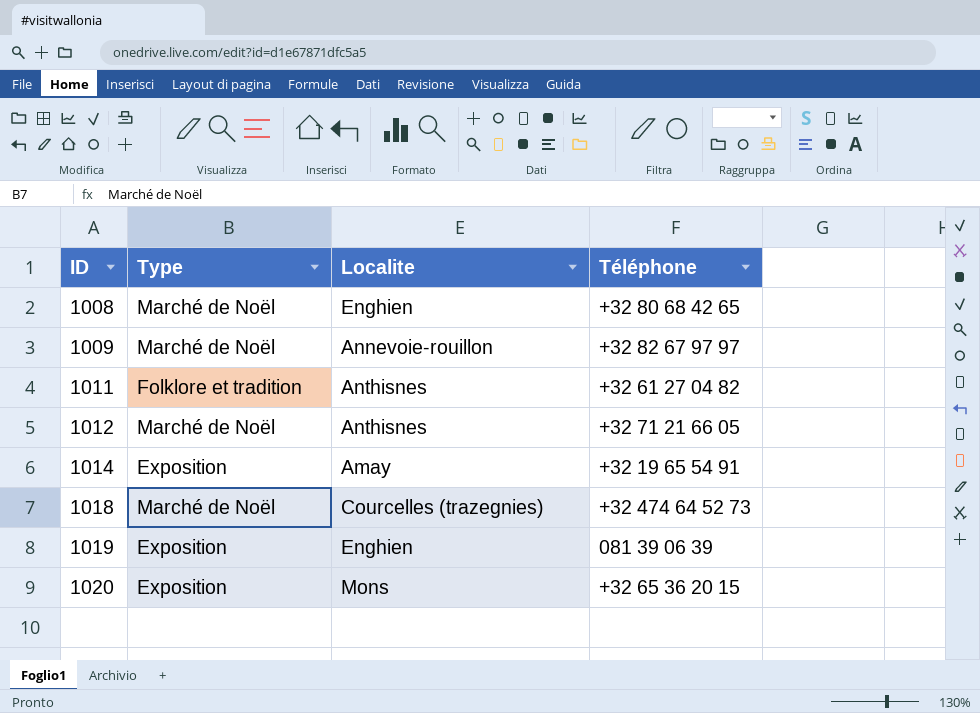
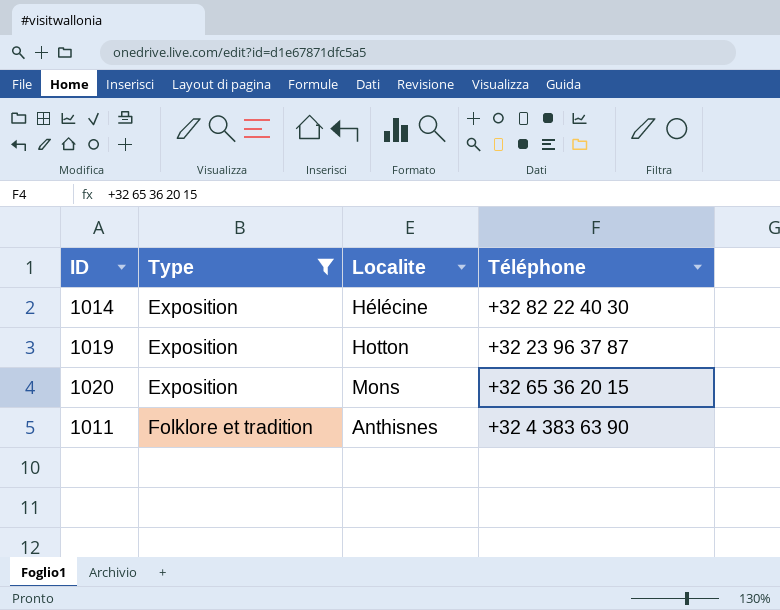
filter: none -> Type != Marché de Noël
row order: ID ascending -> Type ascending
1014 | Localite: Amay -> Hélécine
1014 | Téléphone: +32 19 65 54 91 -> +32 82 22 40 30
1019 | Localite: Enghien -> Hotton
1019 | Téléphone: 081 39 06 39 -> +32 23 96 37 87
1011 | Téléphone: +32 61 27 04 82 -> +32 4 383 63 90

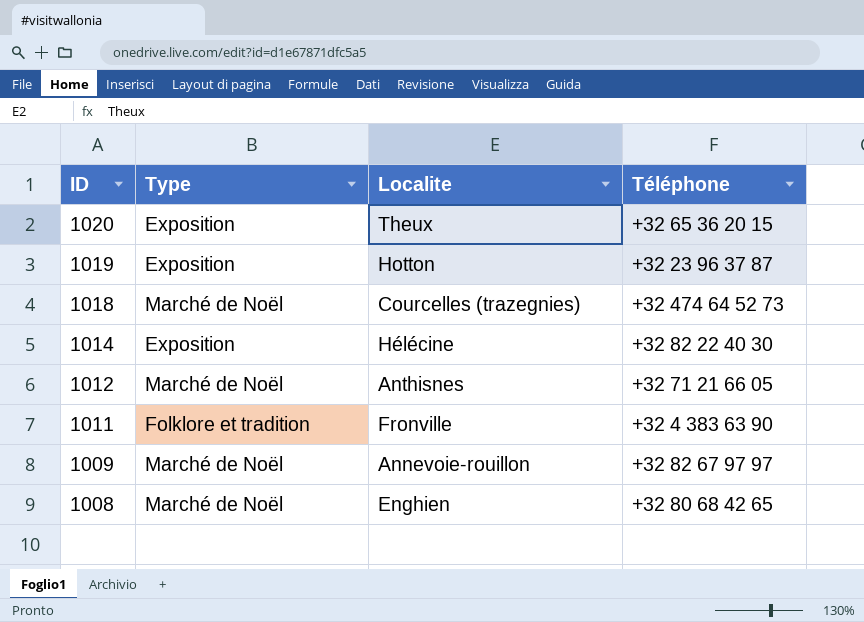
filter: Type != Marché de Noël -> none
row order: Type ascending -> ID descending
1020 | Localite: Mons -> Theux
1011 | Localite: Anthisnes -> Fronville

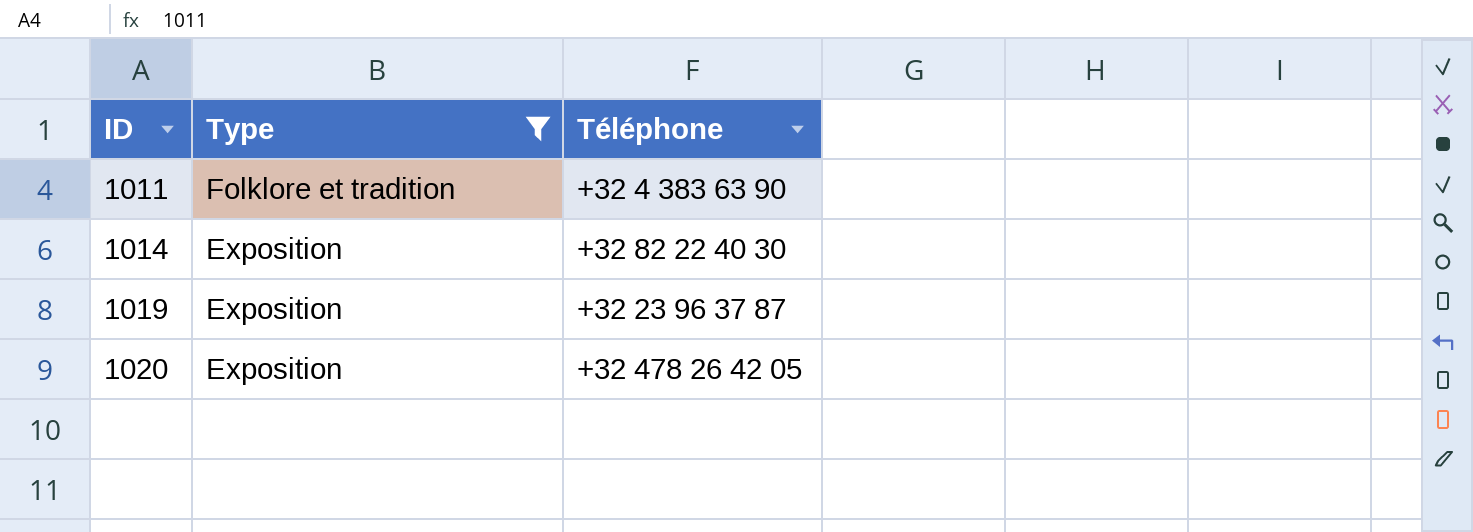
filter: none -> Type != Marché de Noël
row order: ID descending -> ID ascending
column Localite | position: 3 -> none
1020 | Téléphone: +32 65 36 20 15 -> +32 478 26 42 05

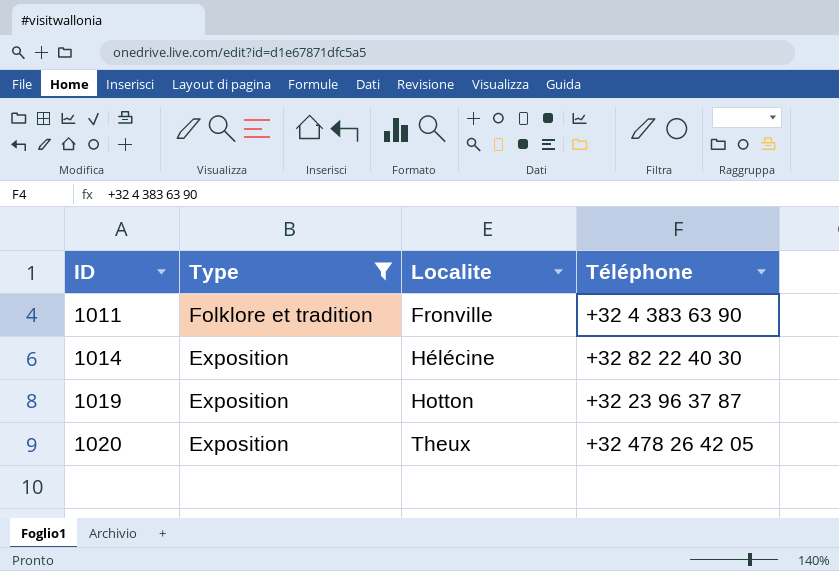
column Localite | position: none -> 3

